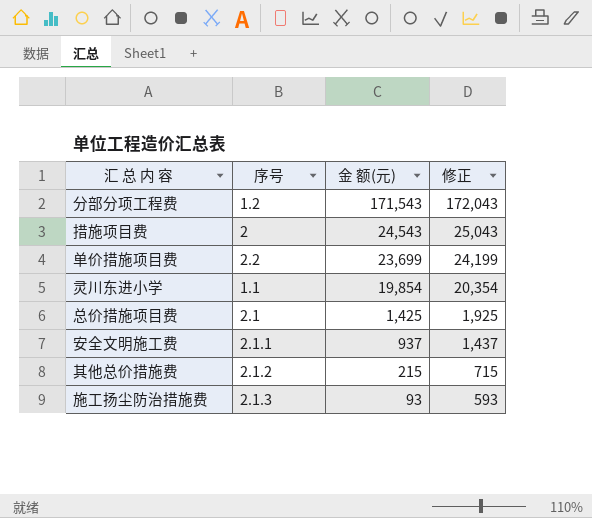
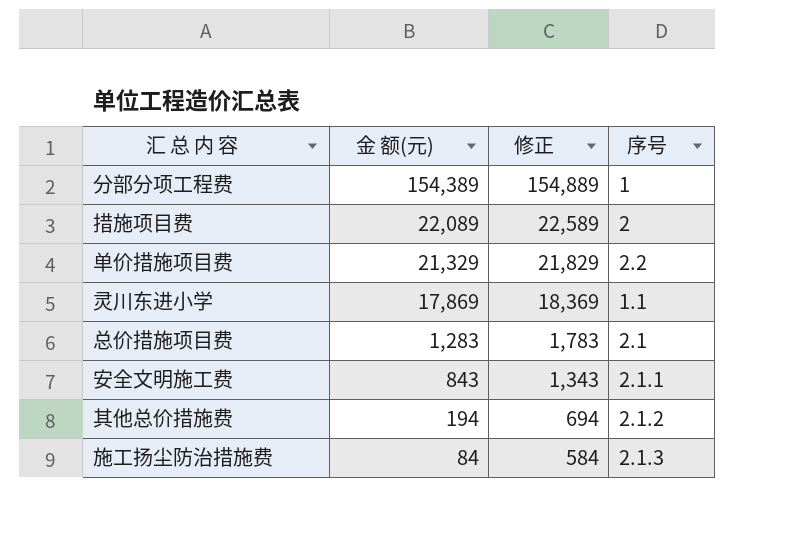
column 序号 | position: 2 -> 4
分部分项工程费 | 金 额(元): 171,543 -> 154,389
分部分项工程费 | 修正: 172,043 -> 154,889
分部分项工程费 | 序号: 1.2 -> 1
措施项目费 | 金 额(元): 24,543 -> 22,089
措施项目费 | 修正: 25,043 -> 22,589
单价措施项目费 | 金 额(元): 23,699 -> 21,329
单价措施项目费 | 修正: 24,199 -> 21,829
灵川东进小学 | 金 额(元): 19,854 -> 17,869
灵川东进小学 | 修正: 20,354 -> 18,369
总价措施项目费 | 金 额(元): 1,425 -> 1,283
总价措施项目费 | 修正: 1,925 -> 1,783
安全文明施工费 | 金 额(元): 937 -> 843
安全文明施工费 | 修正: 1,437 -> 1,343
其他总价措施费 | 金 额(元): 215 -> 194
其他总价措施费 | 修正: 715 -> 694
施工扬尘防治措施费 | 金 额(元): 93 -> 84
施工扬尘防治措施费 | 修正: 593 -> 584

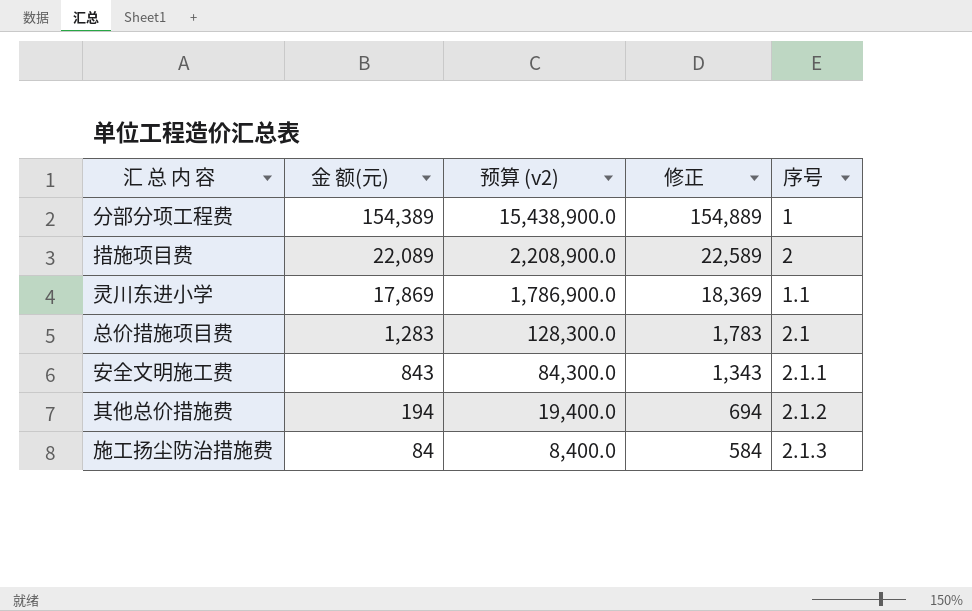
column 预算 (v2) | formula: none -> [金 额(元)] * 100
row 单价措施项目费: 21,329 | 21,829 | 2.2 -> none

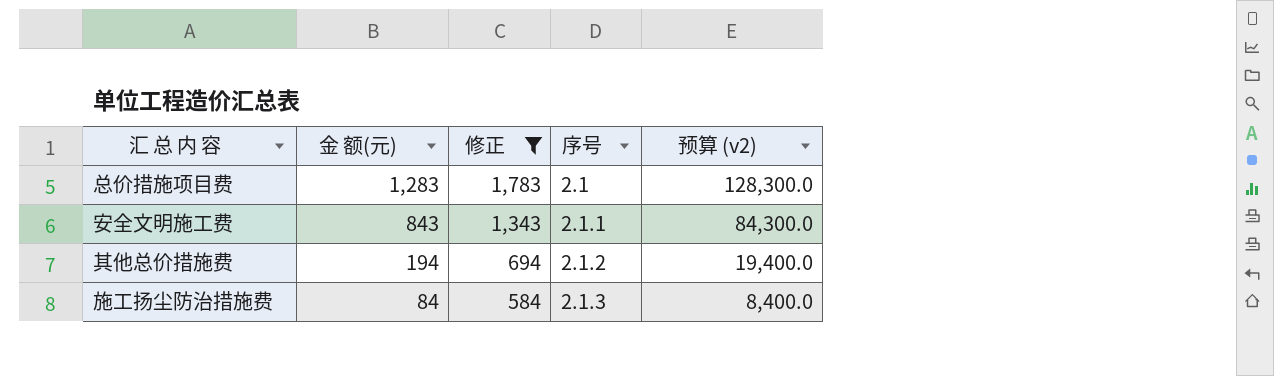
filter: none -> 修正 <= 1,783
column 预算 (v2) | position: 3 -> 5

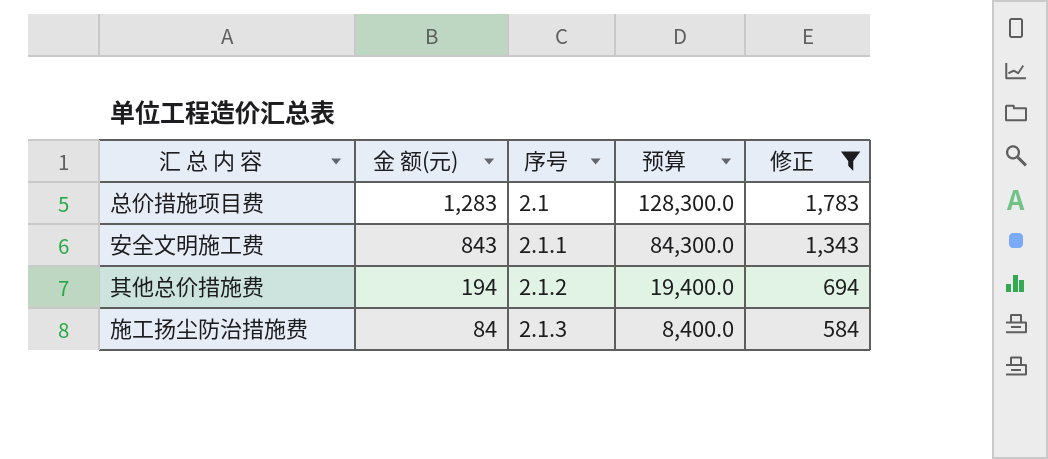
column name: 预算 (v2) -> 预算
column 修正 | position: 3 -> 5

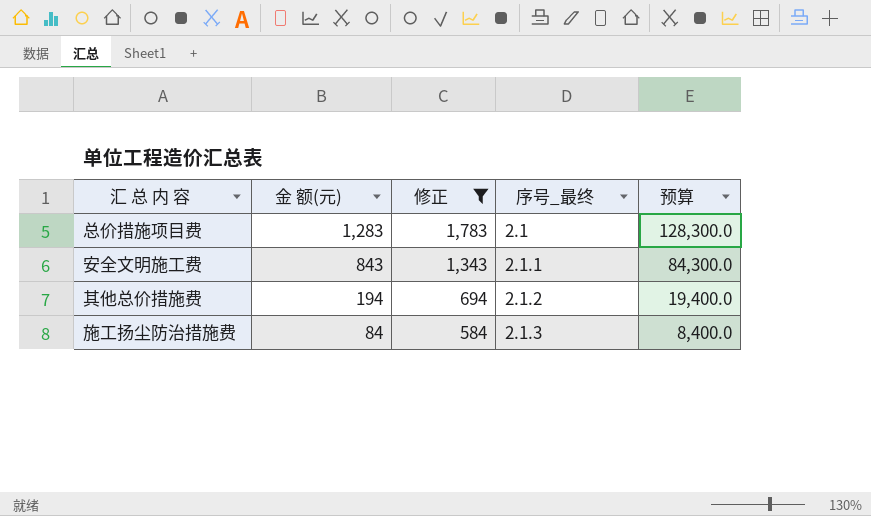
column 修正 | position: 5 -> 3
column name: 序号 -> 序号_最终

